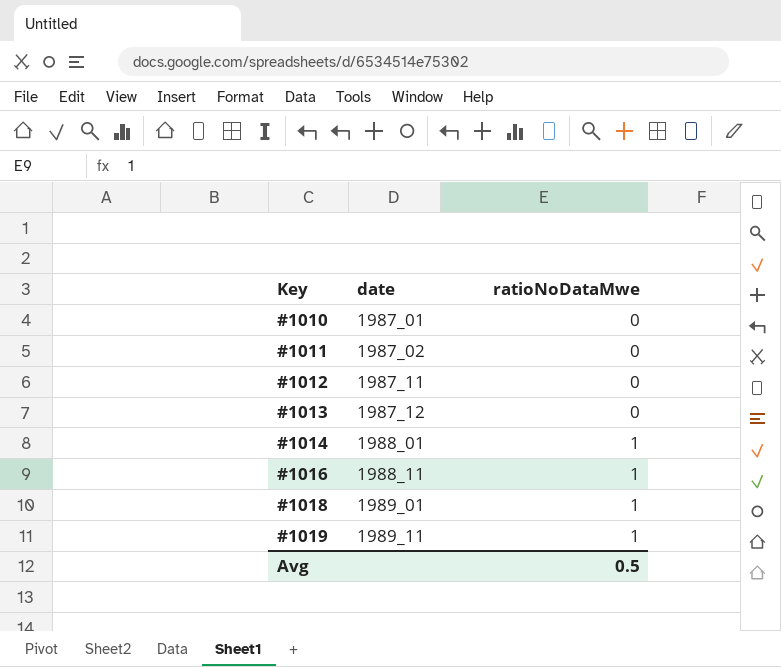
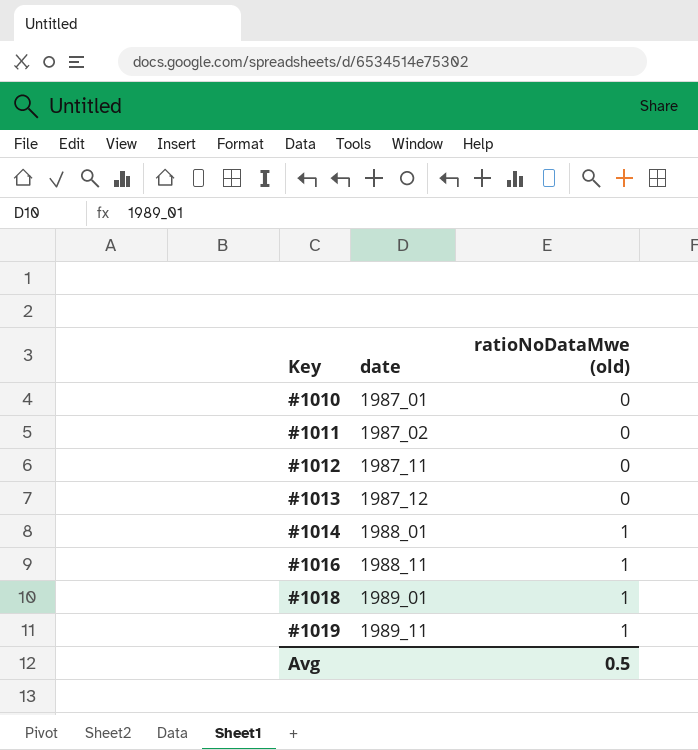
column name: ratioNoDataMwe -> ratioNoDataMwe (old)

